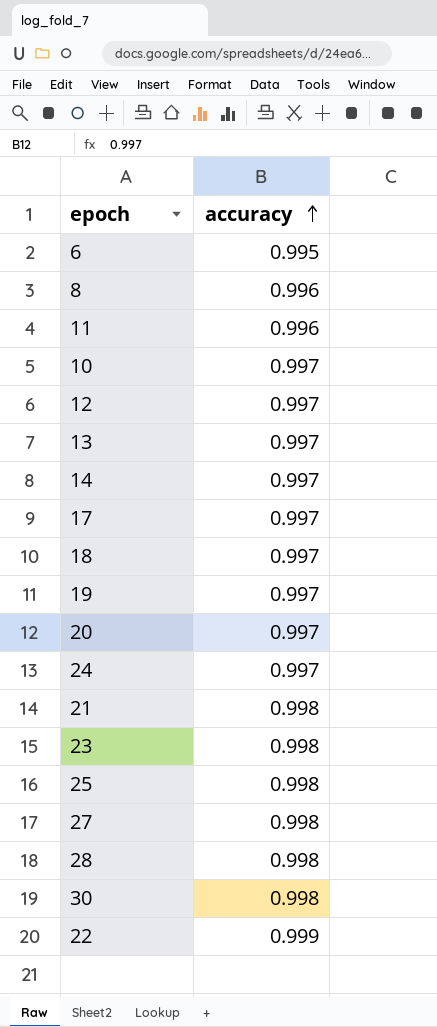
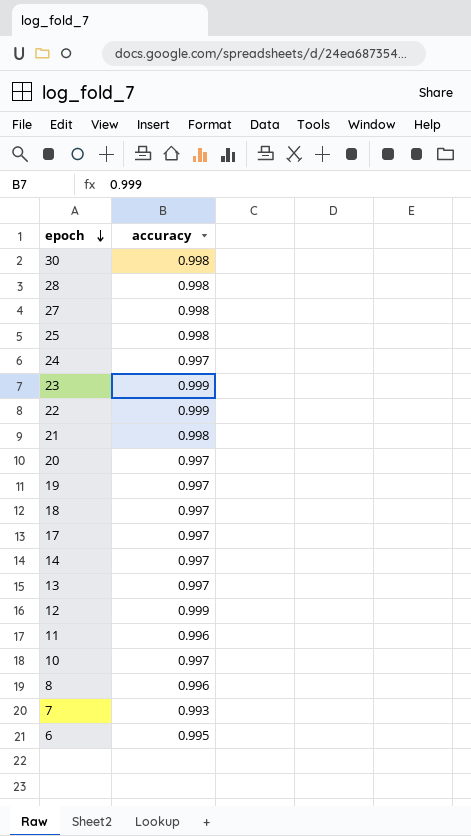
row order: accuracy ascending -> epoch descending
23 | accuracy: 0.998 -> 0.999
12 | accuracy: 0.997 -> 0.999
row 7: none -> 0.993

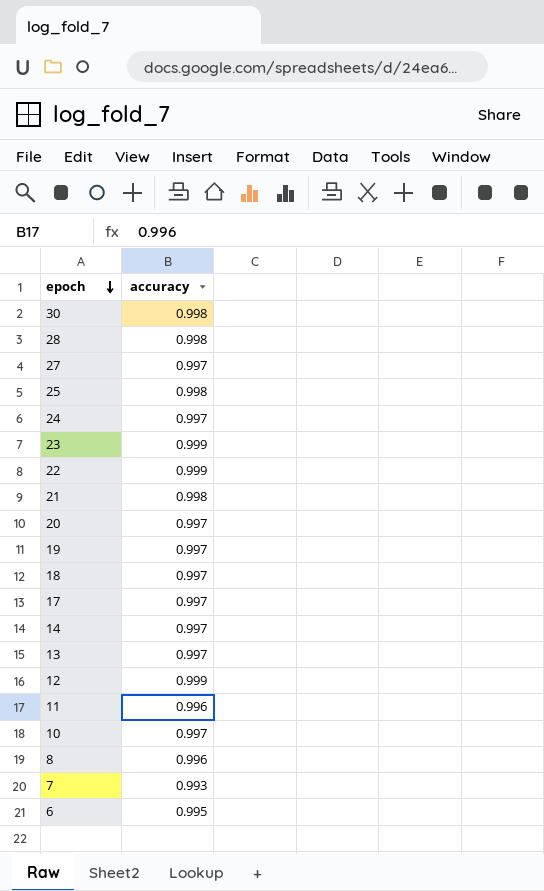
27 | accuracy: 0.998 -> 0.997

